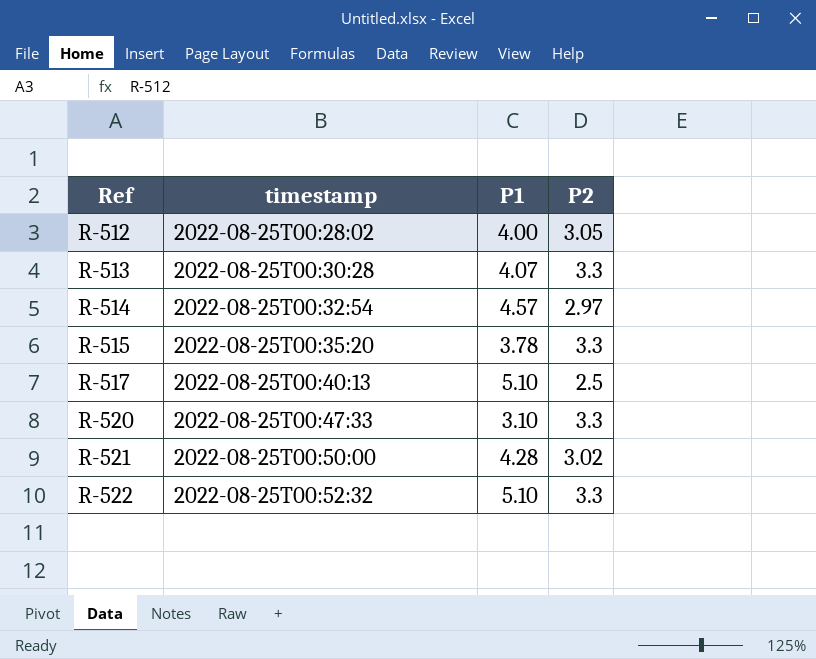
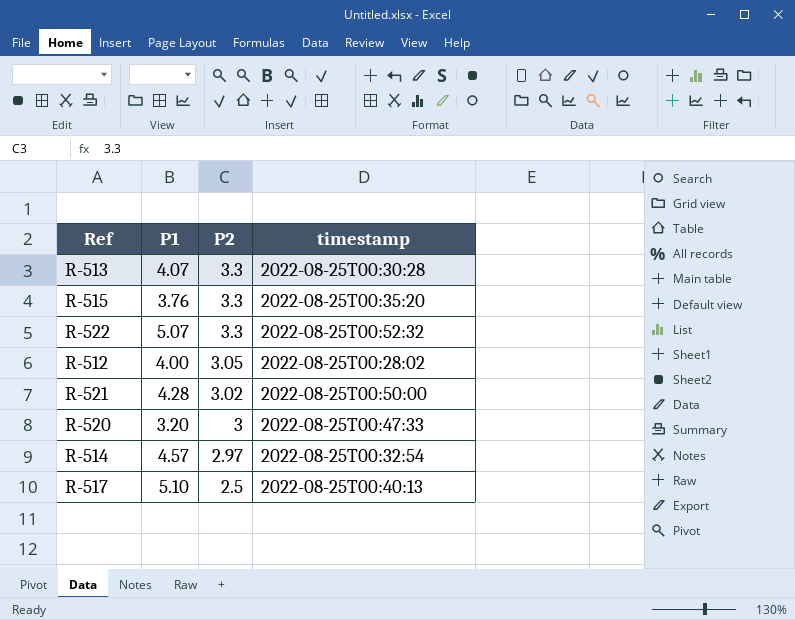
row order: Ref ascending -> P2 descending
column timestamp | position: 2 -> 4
R-515 | P1: 3.78 -> 3.76
R-522 | P1: 5.10 -> 5.07
R-520 | P1: 3.10 -> 3.20
R-520 | P2: 3.3 -> 3

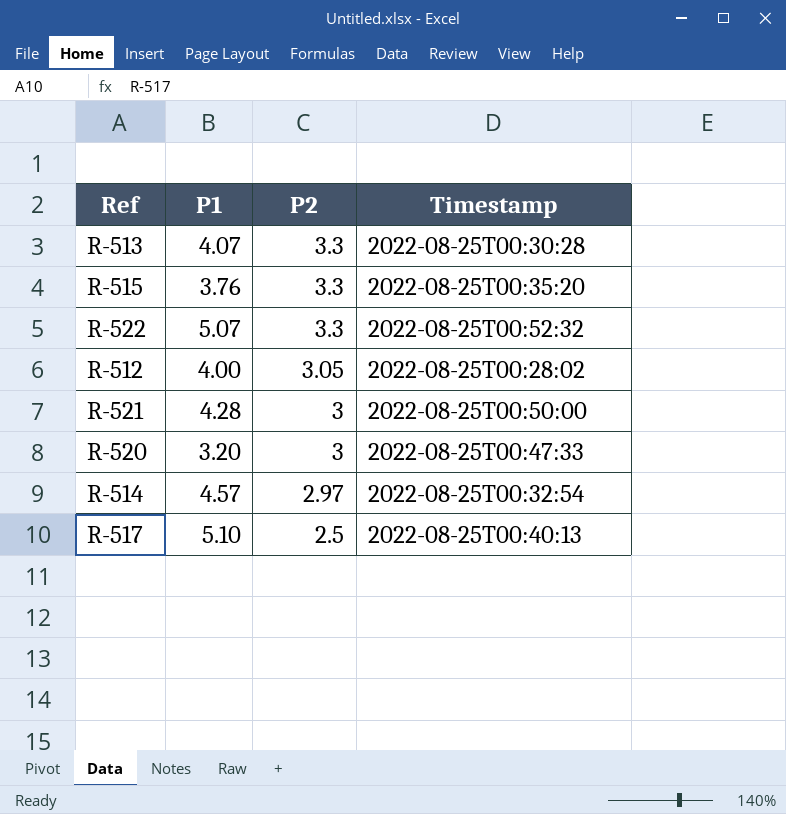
column name: timestamp -> Timestamp
R-521 | P2: 3.02 -> 3

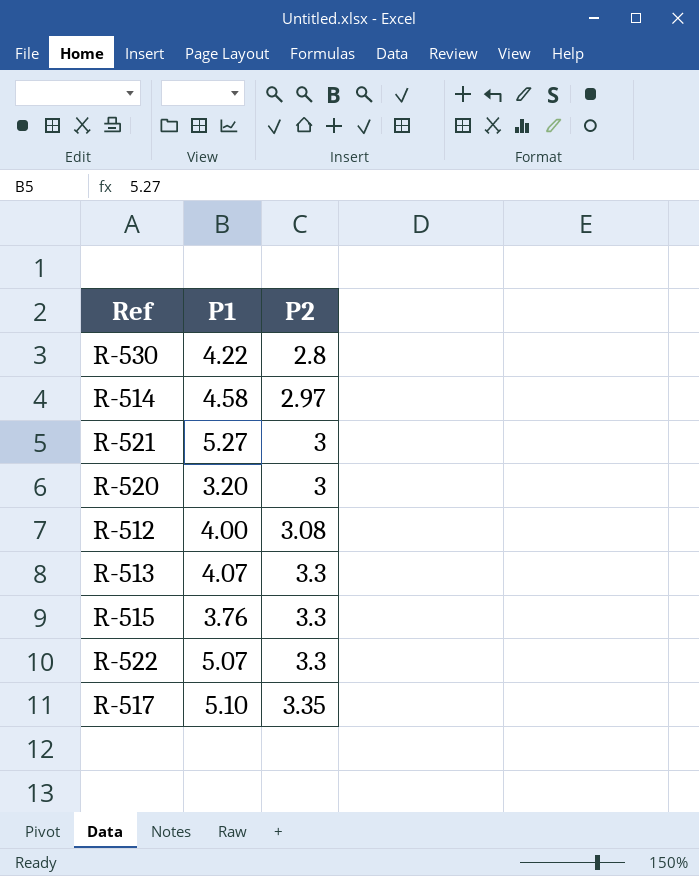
row order: P2 descending -> P2 ascending
column Timestamp | position: 4 -> none
row R-530: none -> 4.22 | 2.8
R-514 | P1: 4.57 -> 4.58
R-521 | P1: 4.28 -> 5.27
R-512 | P2: 3.05 -> 3.08
R-517 | P2: 2.5 -> 3.35

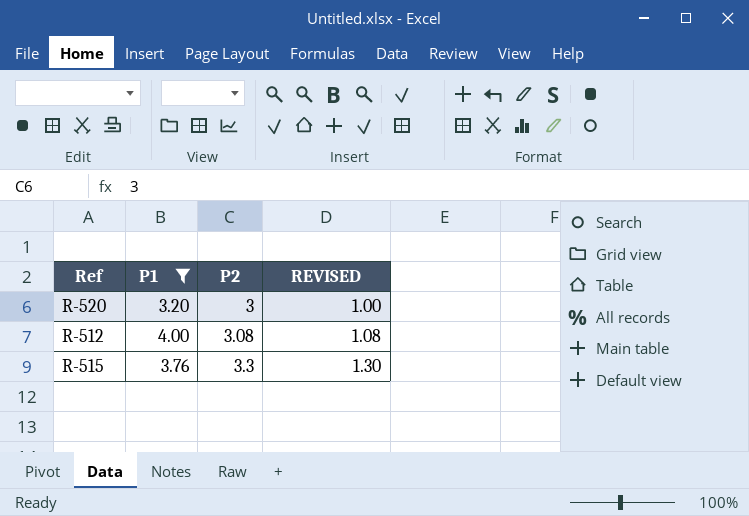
filter: none -> P1 <= 4.00
column REVISED | formula: none -> [P2] - 2

